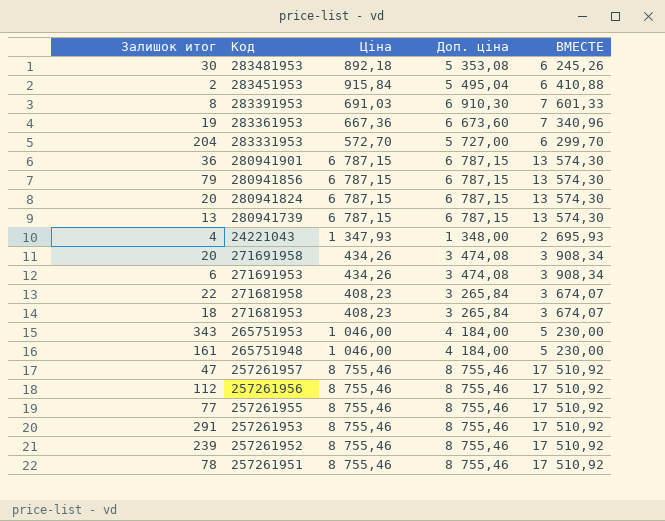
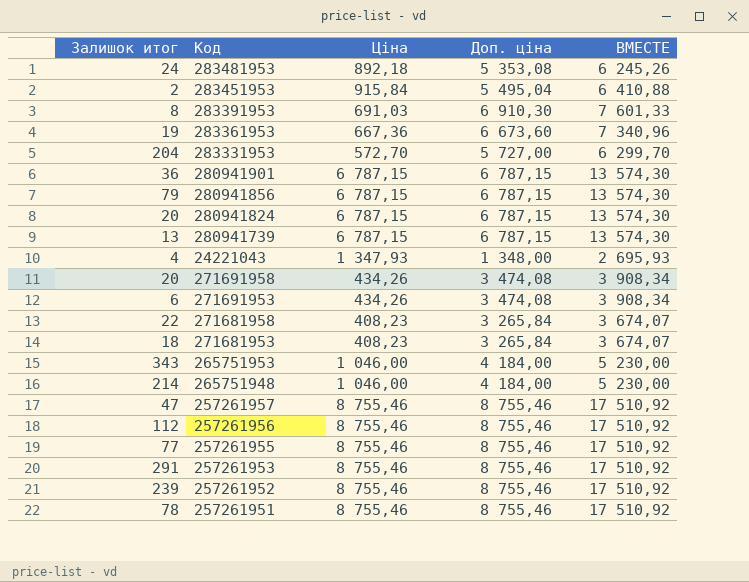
283481953 | Залишок итог: 30 -> 24
265751948 | Залишок итог: 161 -> 214

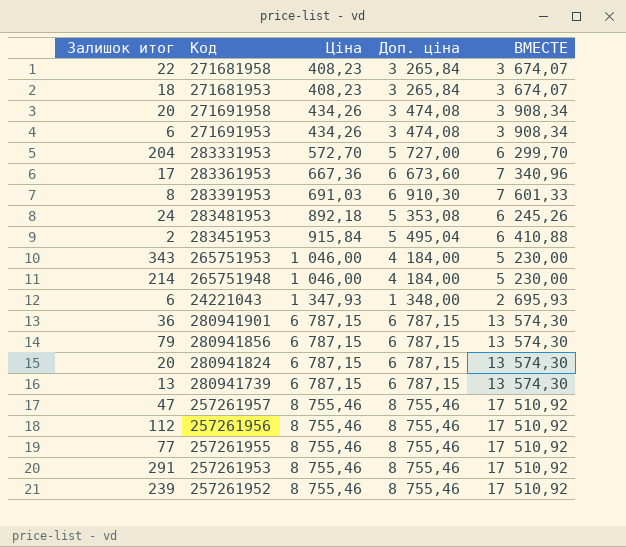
row order: none -> Ціна ascending
row 257261951: 78 | 8 755,46 | 8 755,46 | 17 510,92 -> none
283361953 | Залишок итог: 19 -> 17
24221043 | Залишок итог: 4 -> 6

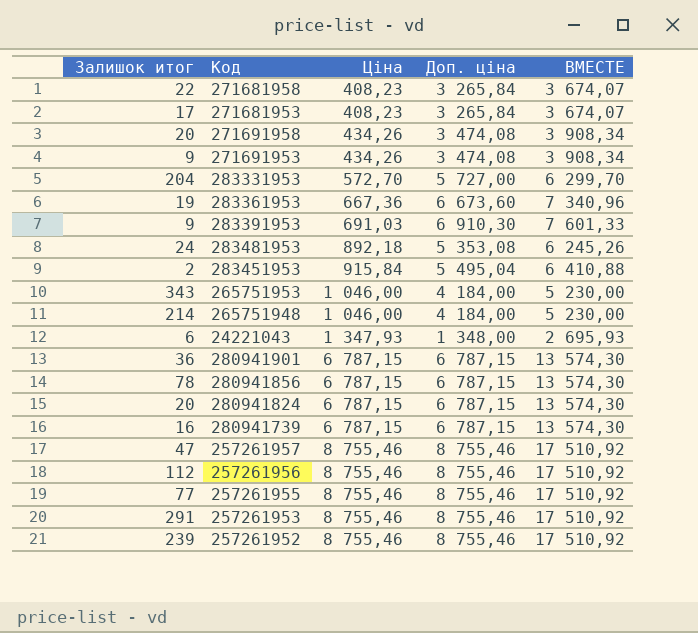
271681953 | Залишок итог: 18 -> 17
271691953 | Залишок итог: 6 -> 9
283361953 | Залишок итог: 17 -> 19
283391953 | Залишок итог: 8 -> 9
280941856 | Залишок итог: 79 -> 78
280941739 | Залишок итог: 13 -> 16

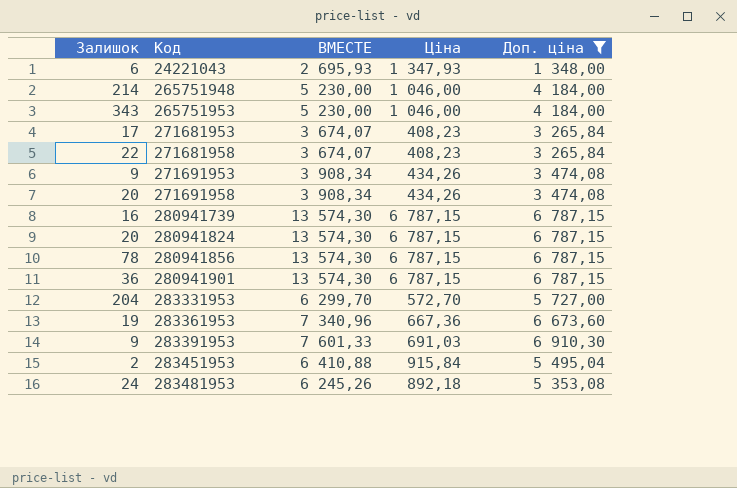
filter: none -> Доп. ціна != 8 755,46
row order: Ціна ascending -> Код ascending
column name: Залишок итог -> Залишок
column ВМЕСТЕ | position: 5 -> 3

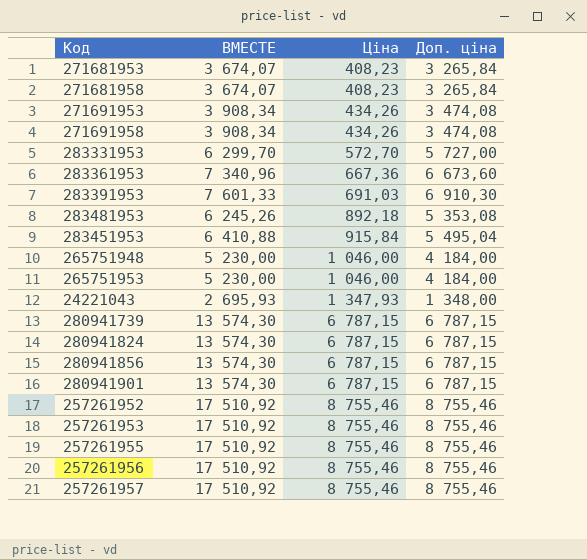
filter: Доп. ціна != 8 755,46 -> none
row order: Код ascending -> Ціна ascending
column Залишок | position: 1 -> none

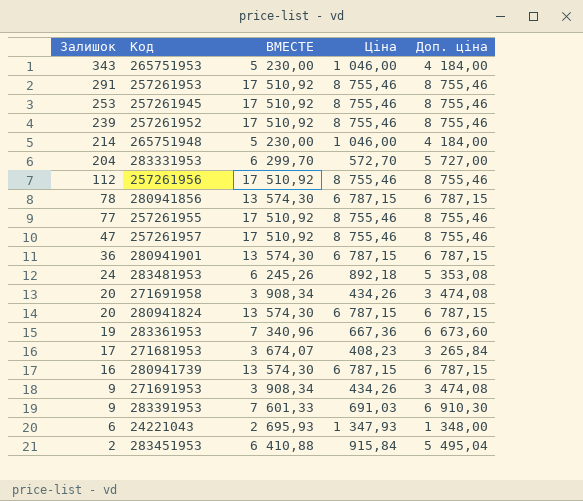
row order: Ціна ascending -> Залишок descending
column Залишок | position: none -> 1
row 271681958: 3 674,07 | 408,23 | 3 265,84 -> none
row 257261945: none -> 253 | 17 510,92 | 8 755,46 | 8 755,46

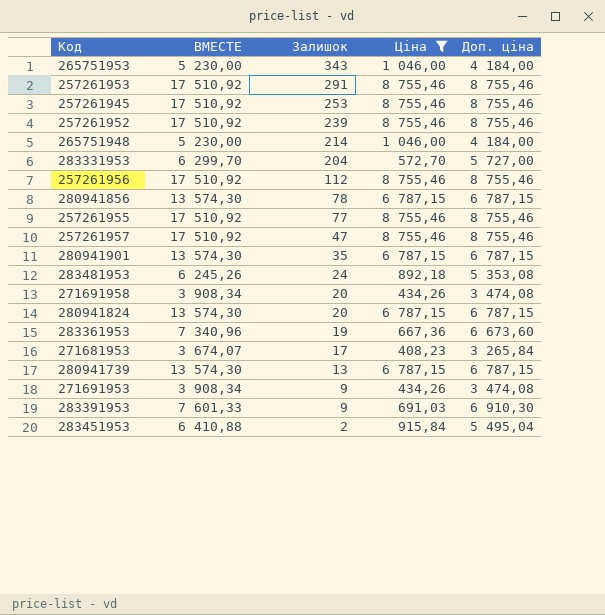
filter: none -> Ціна != 1 347,93
column Залишок | position: 1 -> 3
280941901 | Залишок: 36 -> 35
280941739 | Залишок: 16 -> 13

